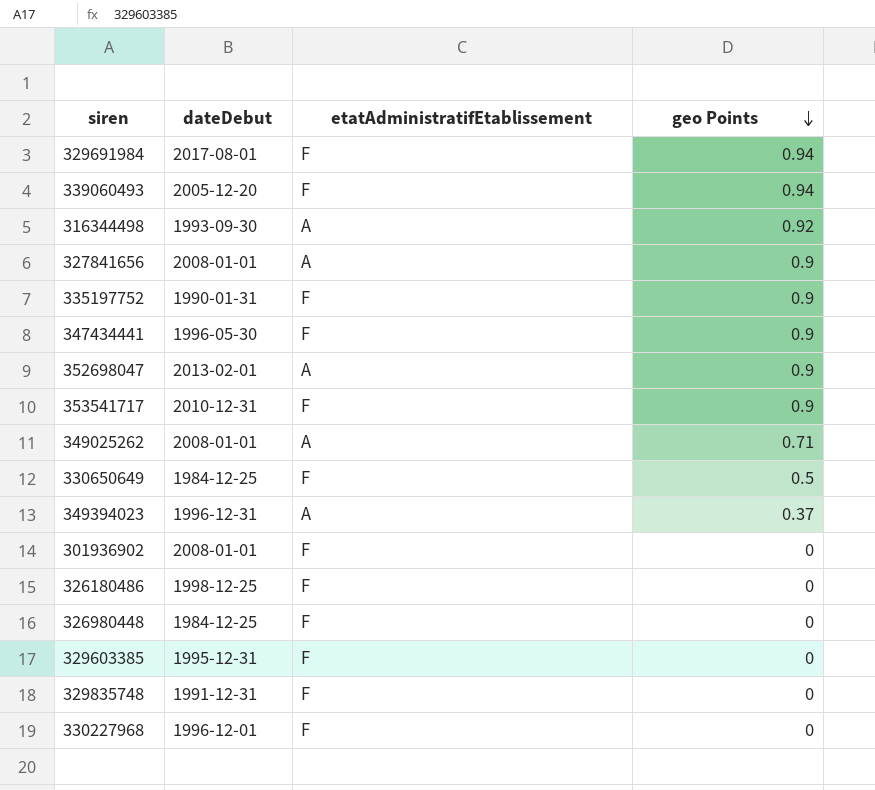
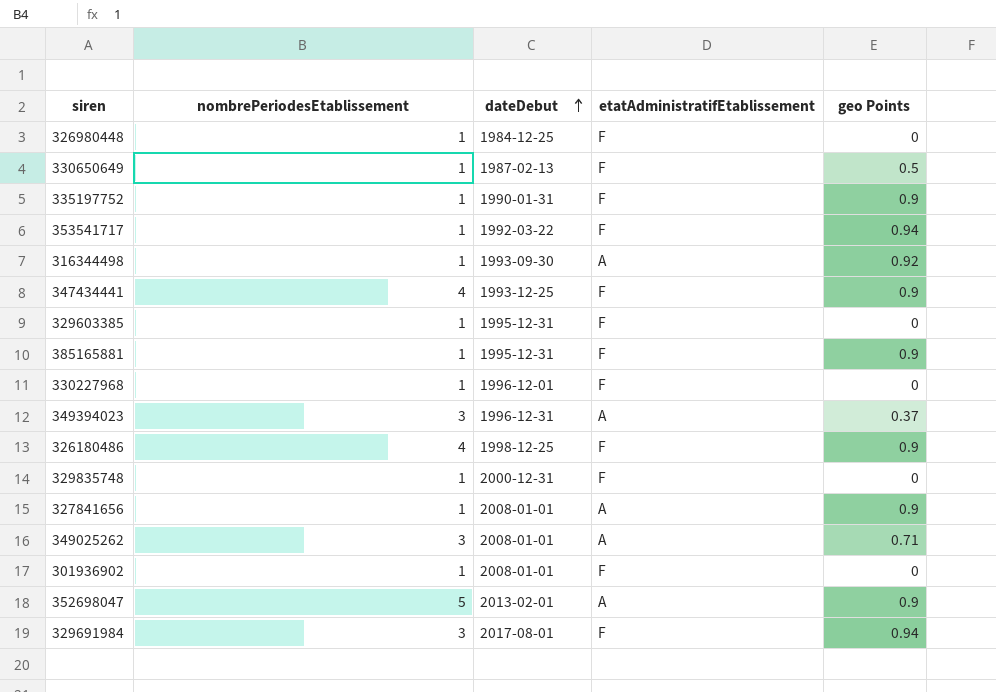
row order: geo Points descending -> dateDebut ascending
column nombrePeriodesEtablissement | position: none -> 2
row 339060493: 2005-12-20 | F | 0.94 -> none
330650649 | dateDebut: 1984-12-25 -> 1987-02-13
353541717 | dateDebut: 2010-12-31 -> 1992-03-22
353541717 | geo Points: 0.9 -> 0.94
347434441 | dateDebut: 1996-05-30 -> 1993-12-25
row 385165881: none -> 1 | 1995-12-31 | F | 0.9
326180486 | geo Points: 0 -> 0.9
329835748 | dateDebut: 1991-12-31 -> 2000-12-31

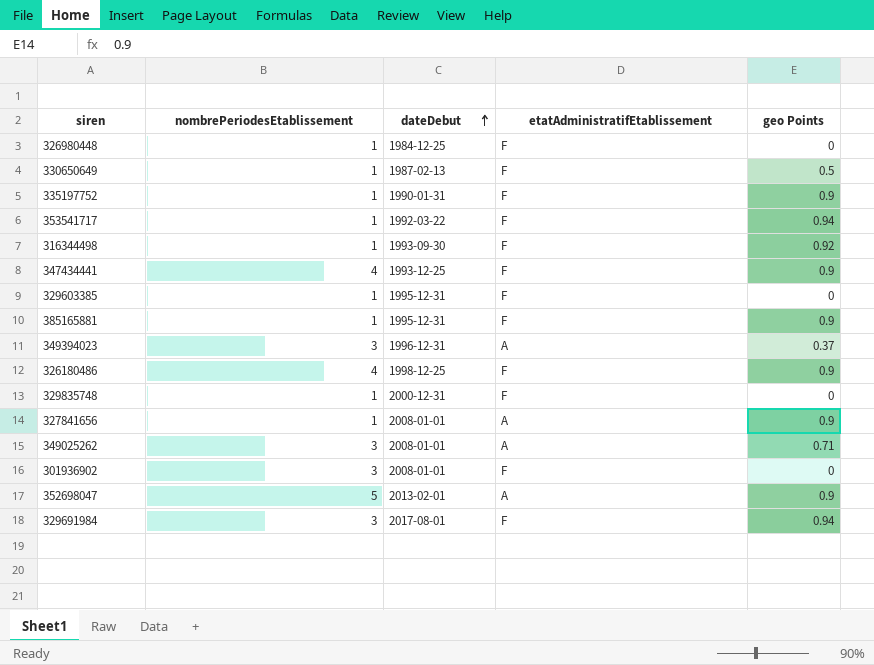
row 330227968: 1 | 1996-12-01 | F | 0 -> none
316344498 | etatAdministratifEtablissement: A -> F
301936902 | nombrePeriodesEtablissement: 1 -> 3

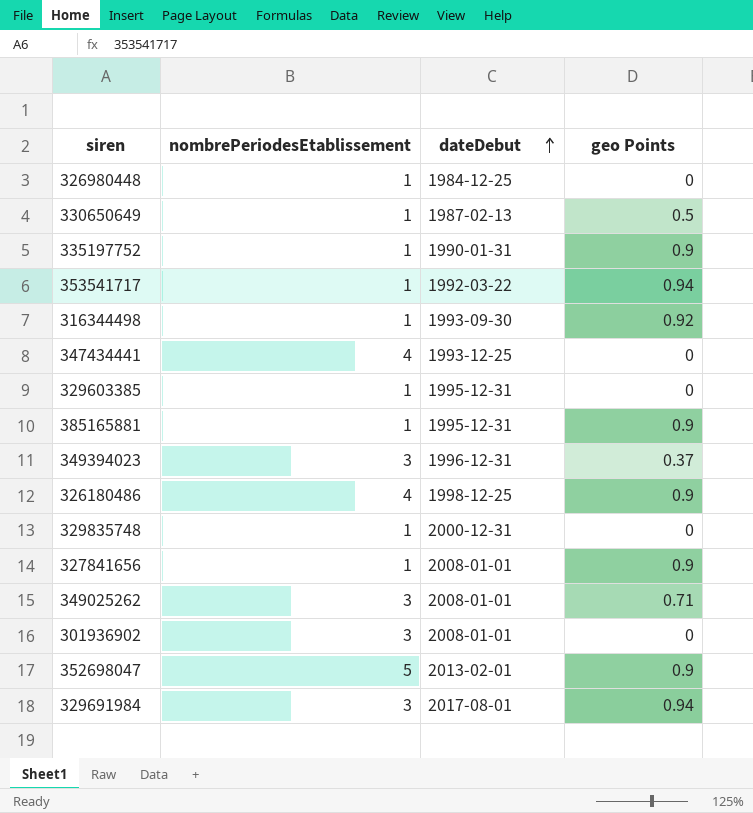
column etatAdministratifEtablissement | position: 4 -> none
347434441 | geo Points: 0.9 -> 0

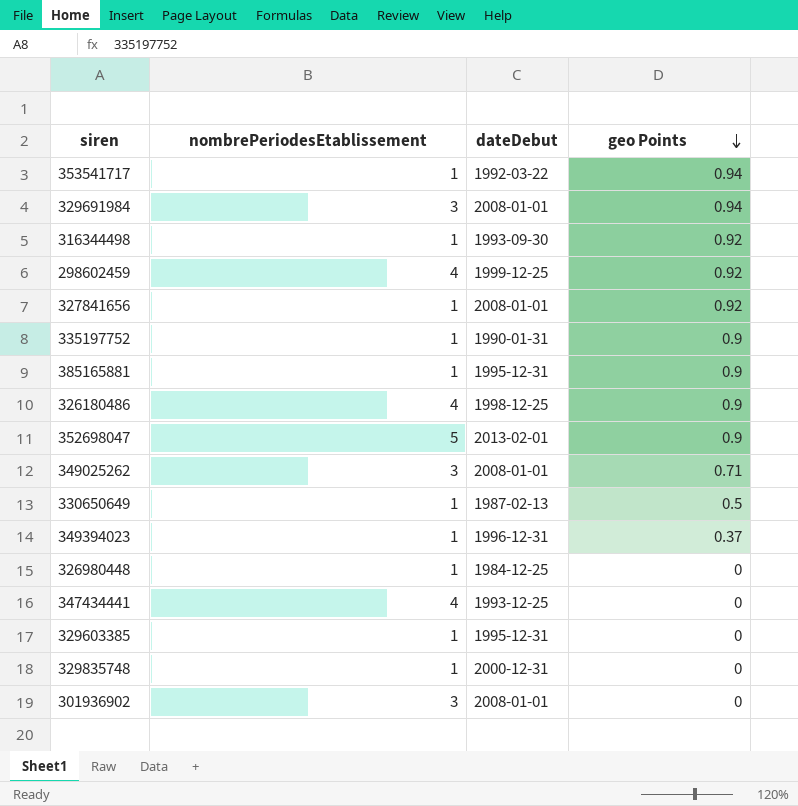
row order: dateDebut ascending -> geo Points descending
329691984 | dateDebut: 2017-08-01 -> 2008-01-01
row 298602459: none -> 4 | 1999-12-25 | 0.92
327841656 | geo Points: 0.9 -> 0.92
349394023 | nombrePeriodesEtablissement: 3 -> 1

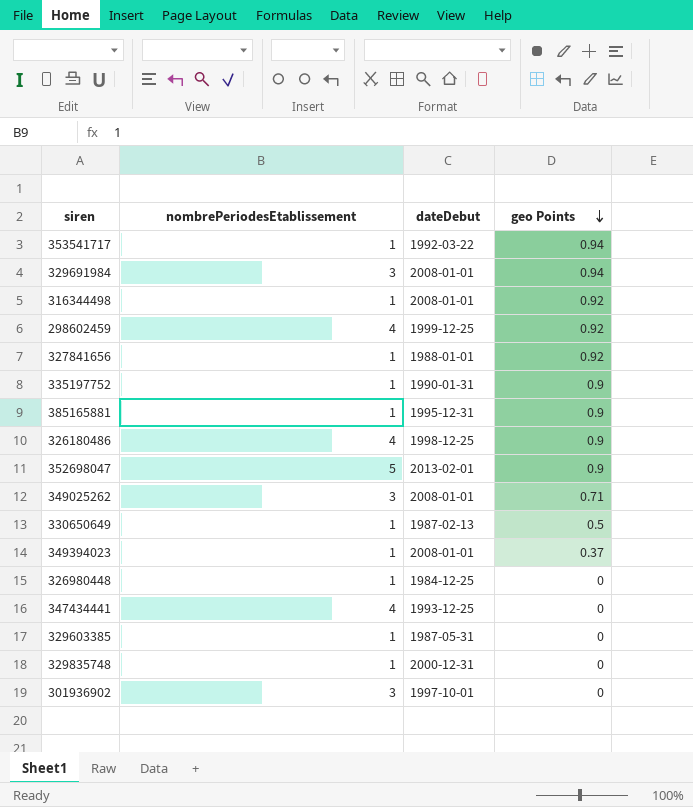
316344498 | dateDebut: 1993-09-30 -> 2008-01-01
327841656 | dateDebut: 2008-01-01 -> 1988-01-01
349394023 | dateDebut: 1996-12-31 -> 2008-01-01
329603385 | dateDebut: 1995-12-31 -> 1987-05-31
301936902 | dateDebut: 2008-01-01 -> 1997-10-01

